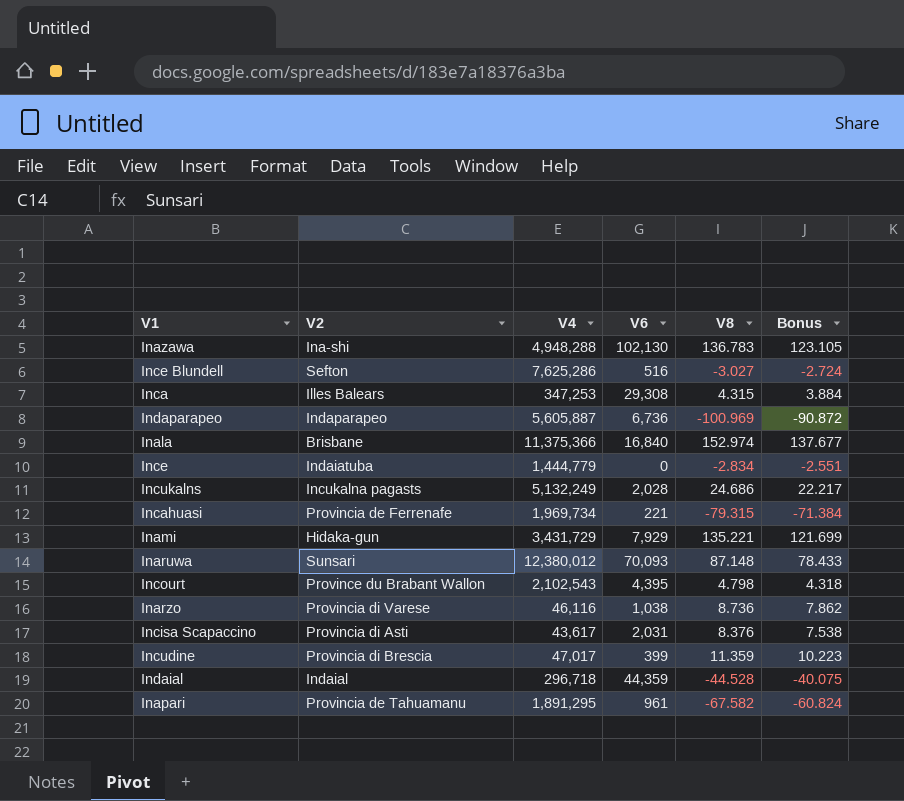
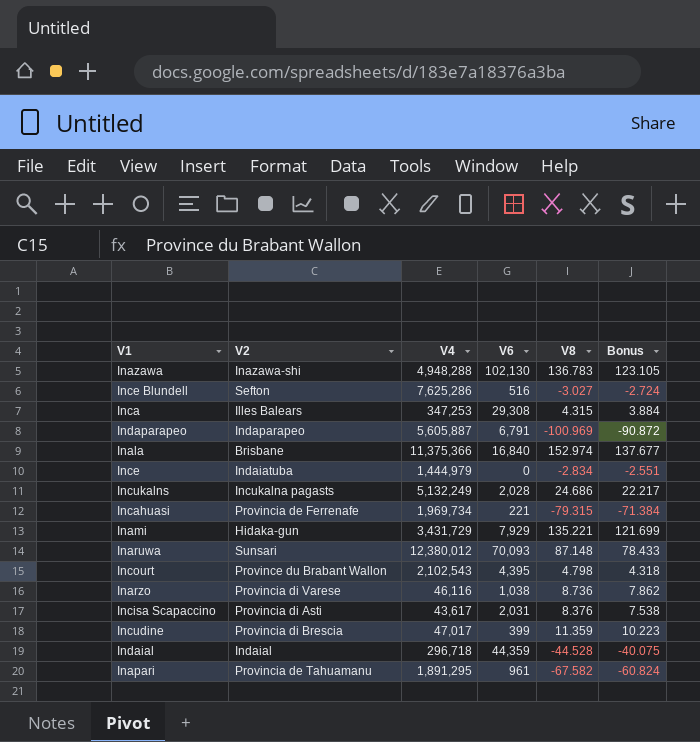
Inazawa | V2: Ina-shi -> Inazawa-shi
Indaparapeo | V6: 6,736 -> 6,791
Ince | V4: 1,444,779 -> 1,444,979

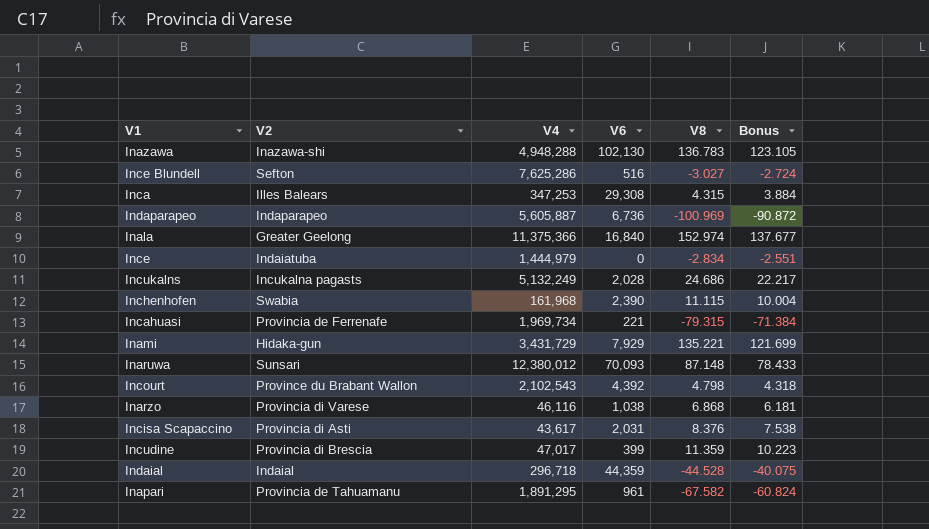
Indaparapeo | V6: 6,791 -> 6,736
Inala | V2: Brisbane -> Greater Geelong
row Inchenhofen: none -> Swabia | 161,968 | 2,390 | 11.115 | 10.004
Incourt | V6: 4,395 -> 4,392
Inarzo | V8: 8.736 -> 6.868
Inarzo | Bonus: 7.862 -> 6.181

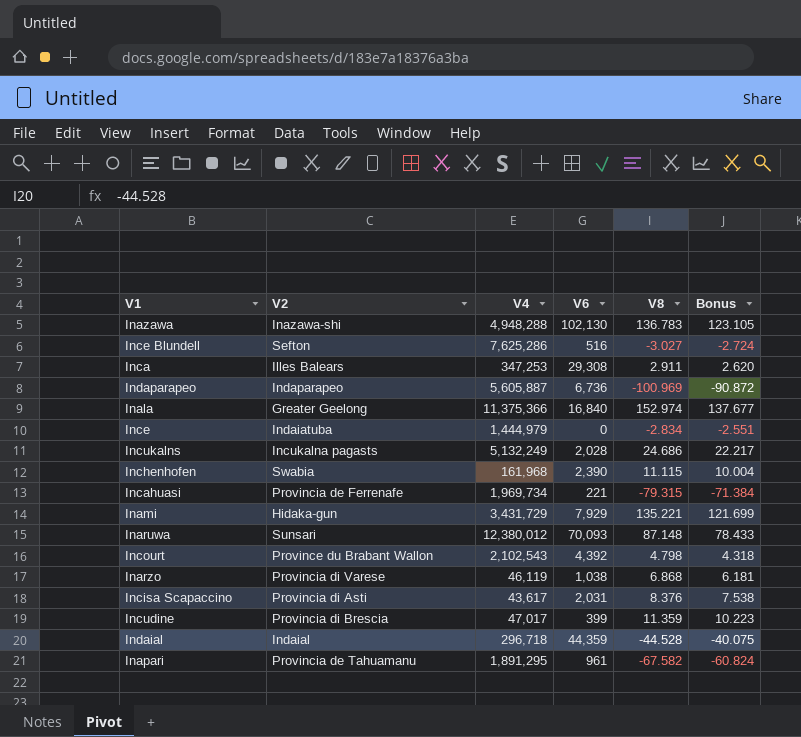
Inca | V8: 4.315 -> 2.911
Inca | Bonus: 3.884 -> 2.620
Inarzo | V4: 46,116 -> 46,119

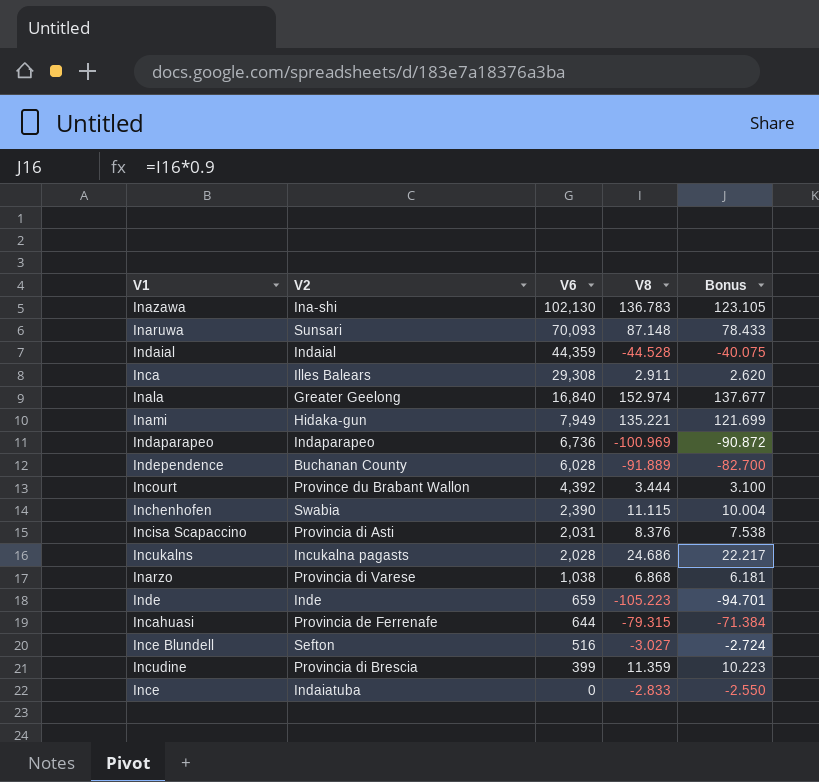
row order: none -> V6 descending
column V4 | position: 3 -> none
row Inapari: Provincia de Tahuamanu | 1,891,295 | 961 | -67.582 | -60.824 -> none
Inazawa | V2: Inazawa-shi -> Ina-shi
Inami | V6: 7,929 -> 7,949
row Independence: none -> Buchanan County | 6,028 | -91.889 | -82.700
Incourt | V8: 4.798 -> 3.444
Incourt | Bonus: 4.318 -> 3.100
row Inde: none -> Inde | 659 | -105.223 | -94.701
Incahuasi | V6: 221 -> 644
Ince | V8: -2.834 -> -2.833
Ince | Bonus: -2.551 -> -2.550

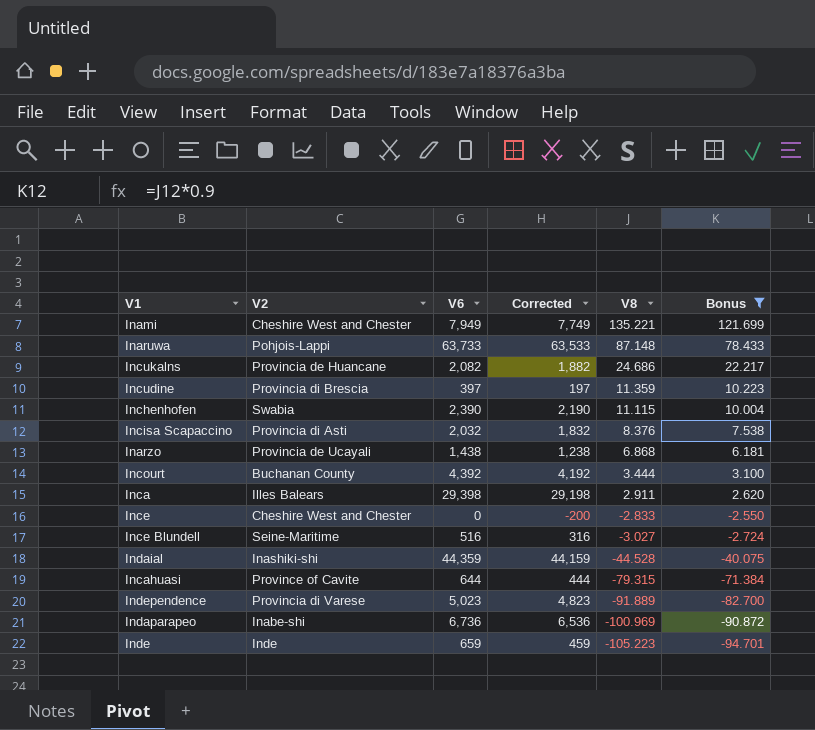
filter: none -> Bonus <= 121.699
row order: V6 descending -> V8 descending
column Corrected | formula: none -> [V6] - 200
Inami | V2: Hidaka-gun -> Cheshire West and Chester
Inaruwa | V2: Sunsari -> Pohjois-Lappi
Inaruwa | V6: 70,093 -> 63,733
Incukalns | V2: Incukalna pagasts -> Provincia de Huancane
Incukalns | V6: 2,028 -> 2,082
Incudine | V6: 399 -> 397
Incisa Scapaccino | V6: 2,031 -> 2,032
Inarzo | V2: Provincia di Varese -> Provincia de Ucayali
Inarzo | V6: 1,038 -> 1,438
Incourt | V2: Province du Brabant Wallon -> Buchanan County
Inca | V6: 29,308 -> 29,398
Ince | V2: Indaiatuba -> Cheshire West and Chester
Ince Blundell | V2: Sefton -> Seine-Maritime
Indaial | V2: Indaial -> Inashiki-shi
Incahuasi | V2: Provincia de Ferrenafe -> Province of Cavite
Independence | V2: Buchanan County -> Provincia di Varese
Independence | V6: 6,028 -> 5,023
Indaparapeo | V2: Indaparapeo -> Inabe-shi

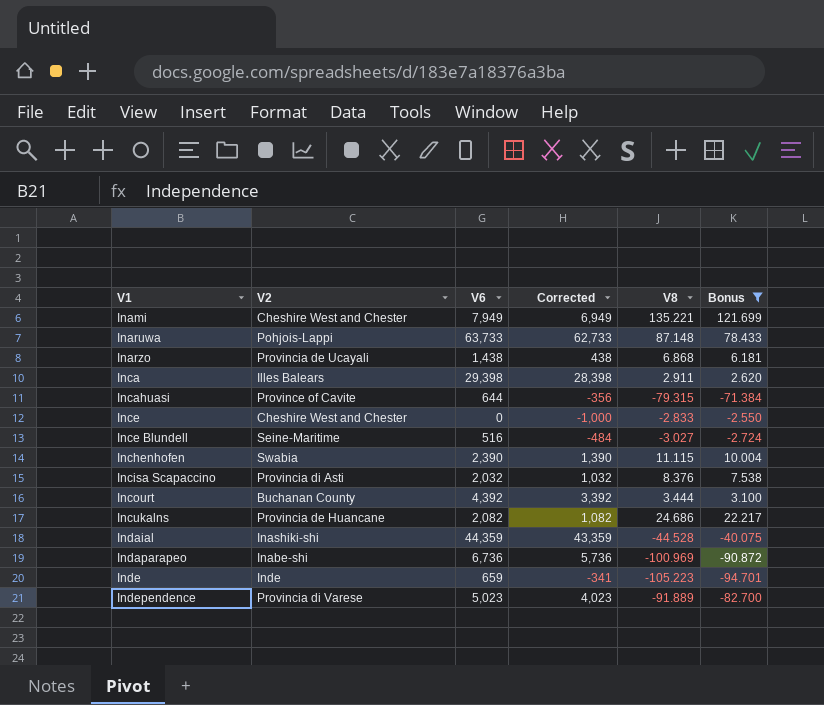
row order: V8 descending -> V1 ascending
column Corrected | formula: [V6] - 200 -> [V6] - 1000
row Incudine: Provincia di Brescia | 397 | 197 | 11.359 | 10.223 -> none

